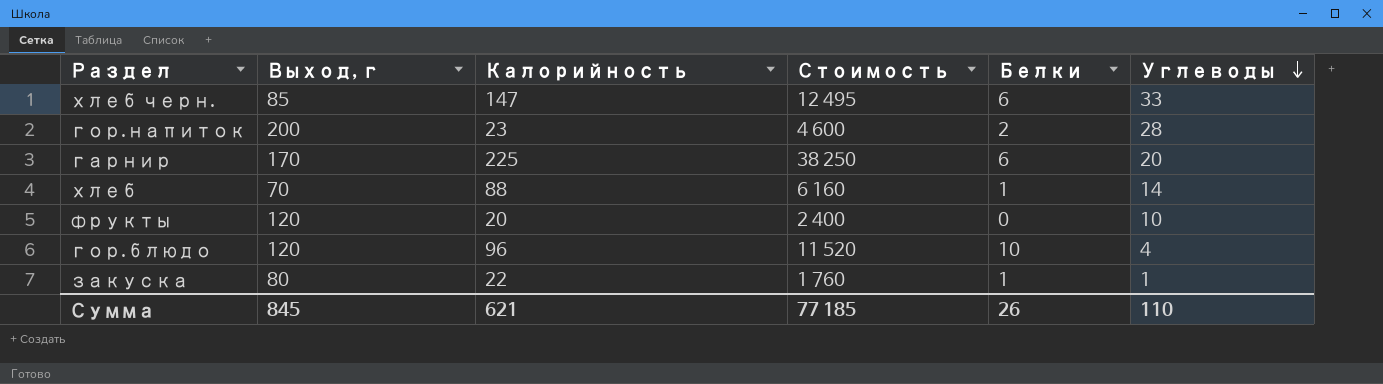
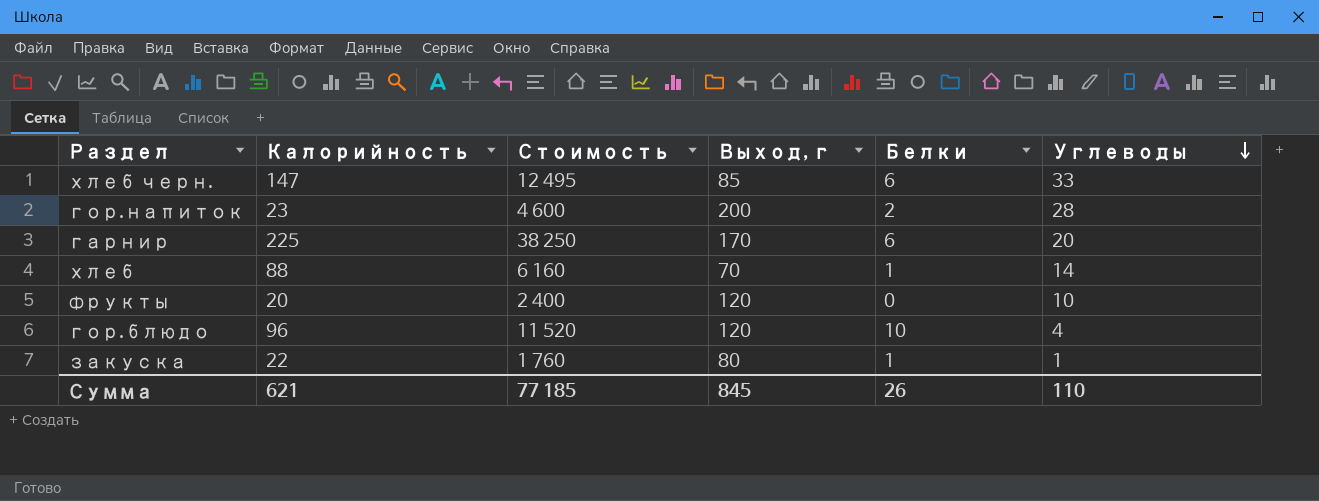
column Выход, г | position: 2 -> 4

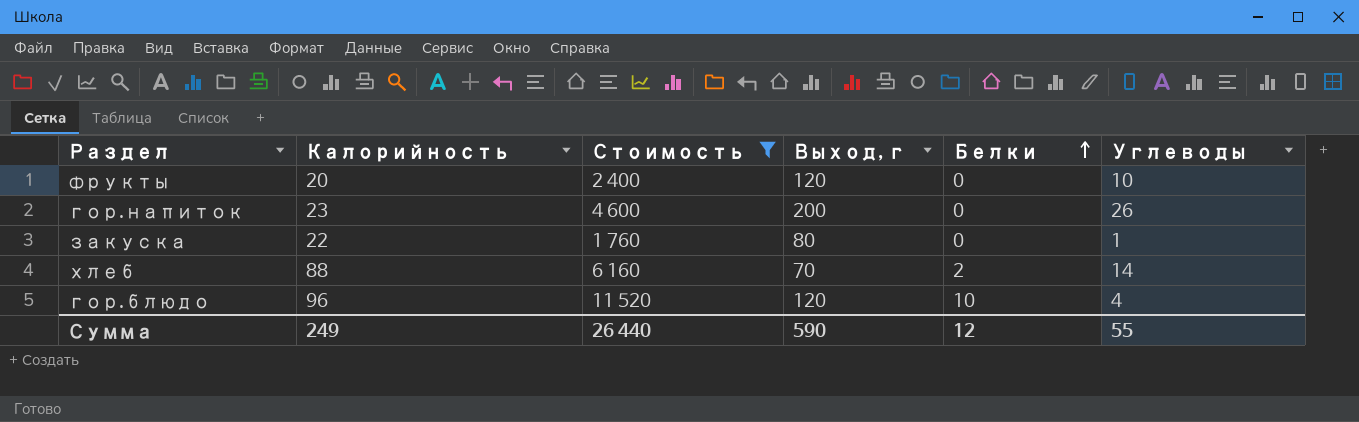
filter: none -> Стоимость <= 11 520
row order: Углеводы descending -> Белки ascending
гор.напиток | Белки: 2 -> 0
гор.напиток | Углеводы: 28 -> 26
закуска | Белки: 1 -> 0
хлеб | Белки: 1 -> 2
Сумма | Калорийность: 621 -> 249
Сумма | Стоимость: 77 185 -> 26 440
Сумма | Выход, г: 845 -> 590
Сумма | Белки: 26 -> 12
Сумма | Углеводы: 110 -> 55

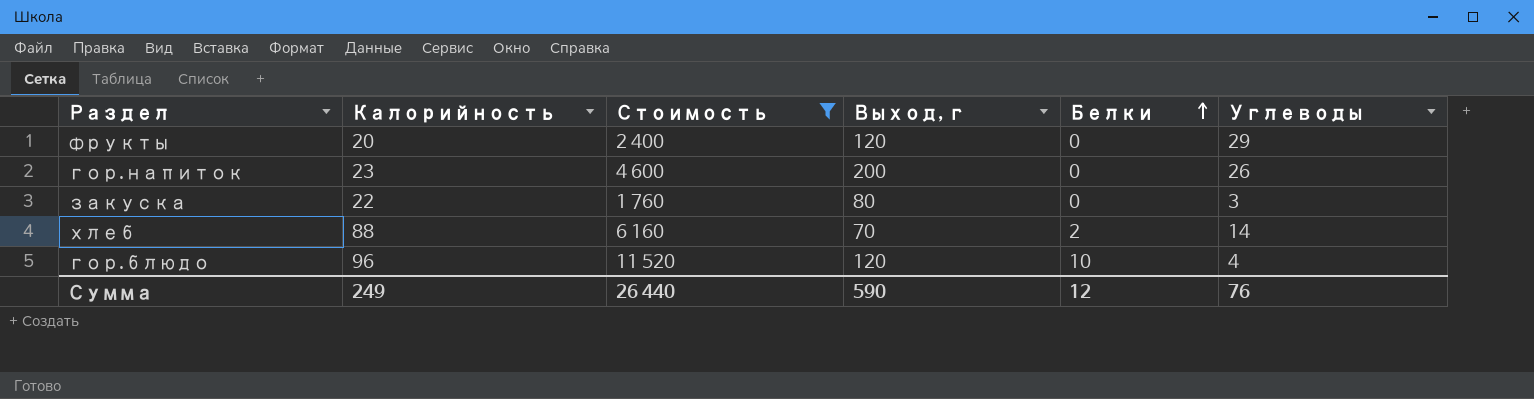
фрукты | Углеводы: 10 -> 29
закуска | Углеводы: 1 -> 3
Сумма | Углеводы: 55 -> 76

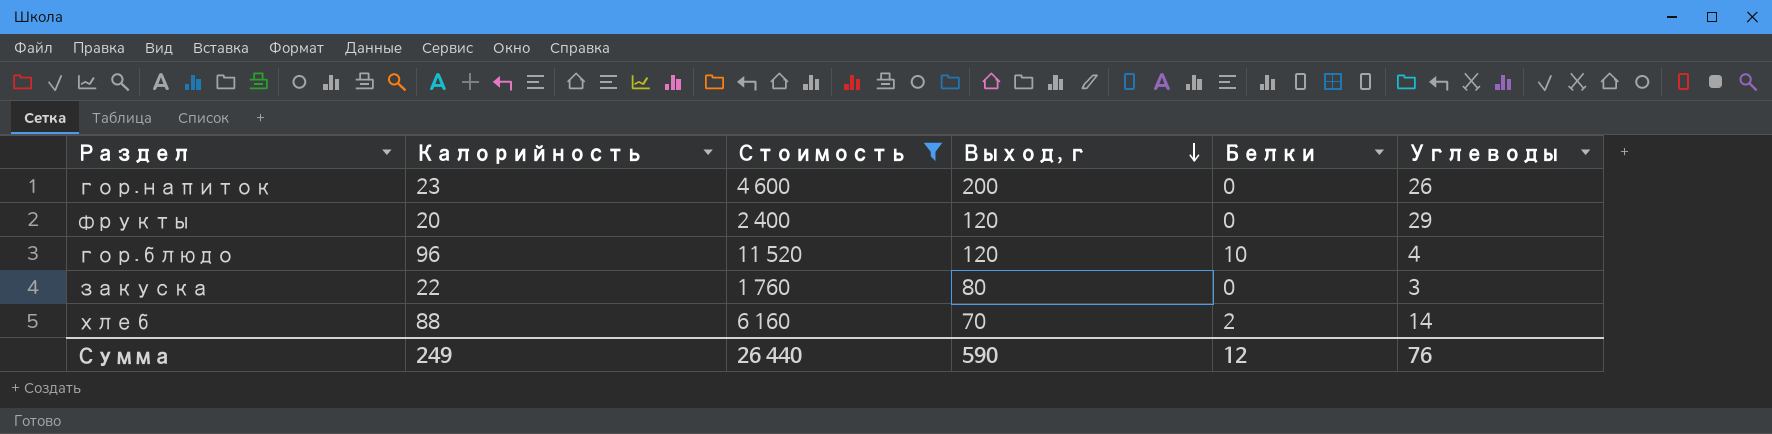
row order: Белки ascending -> Выход, г descending

